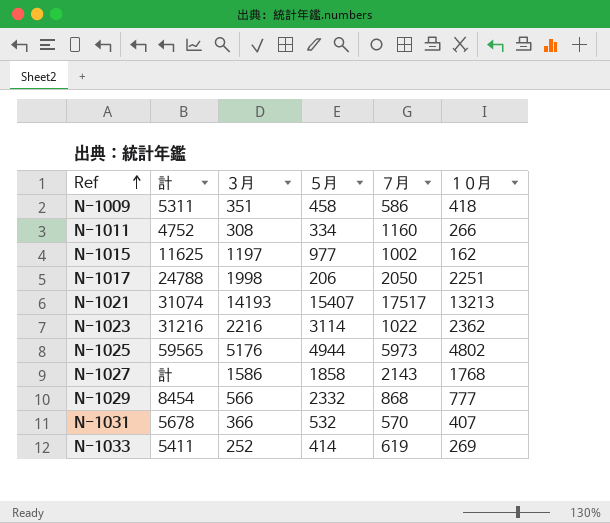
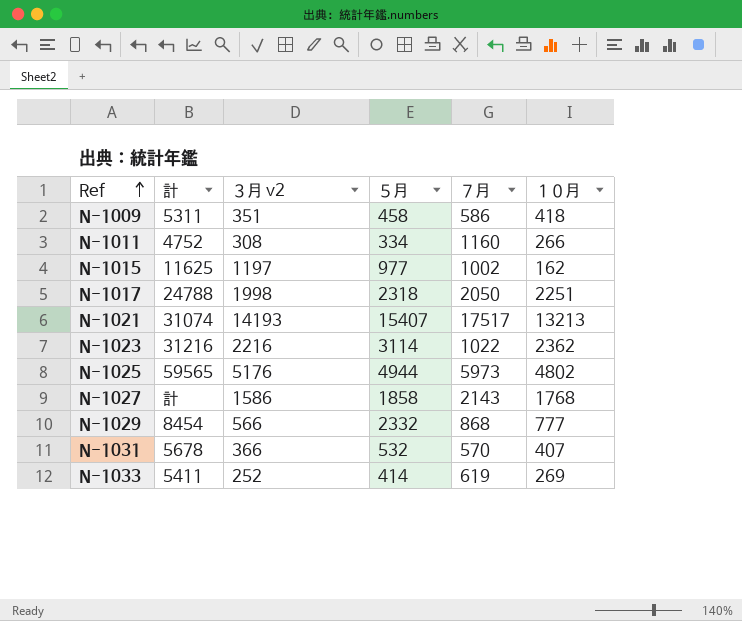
column name: ３月 -> ３月 v2
N-1017 | ５月: 206 -> 2318

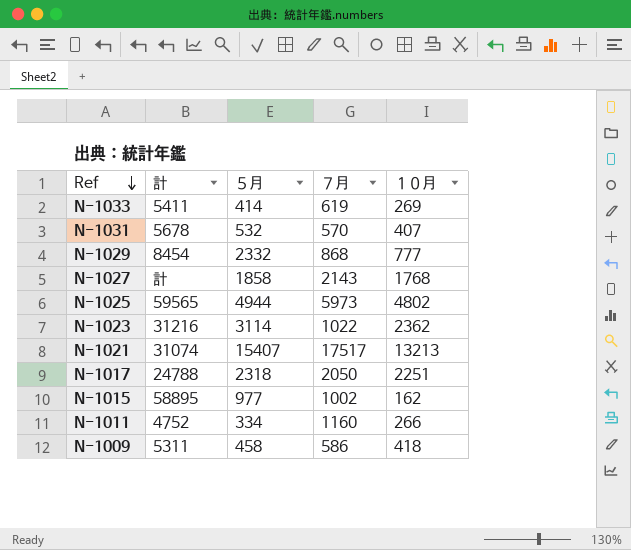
row order: Ref ascending -> Ref descending
column ３月 v2 | position: 3 -> none
N-1015 | 計: 11625 -> 58895

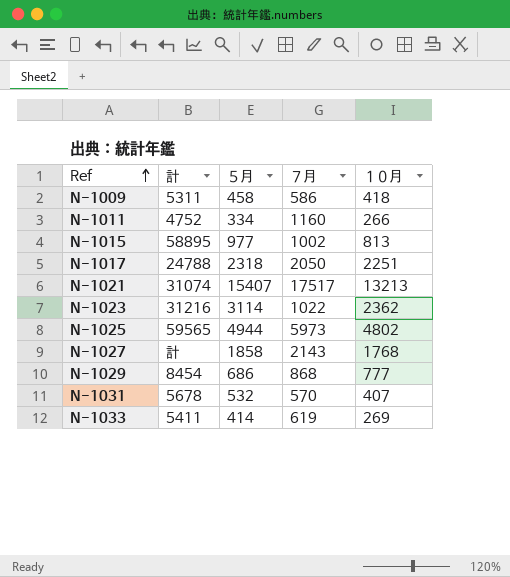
row order: Ref descending -> Ref ascending
N-1015 | １０月: 162 -> 813
N-1029 | ５月: 2332 -> 686

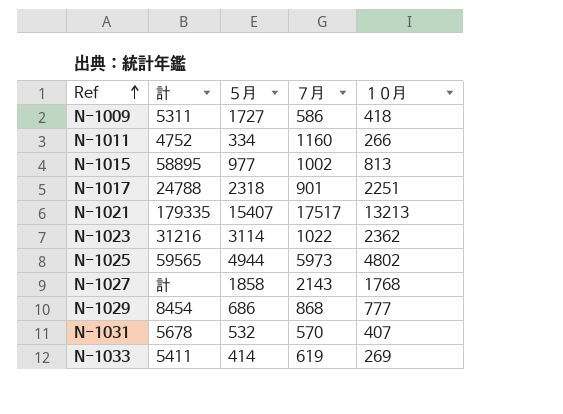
N-1009 | ５月: 458 -> 1727
N-1017 | ７月: 2050 -> 901
N-1021 | 計: 31074 -> 179335

